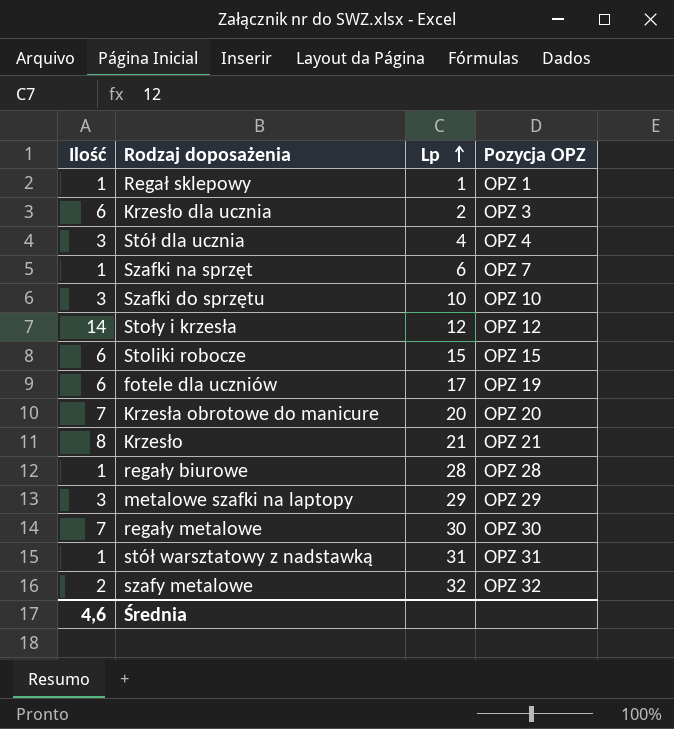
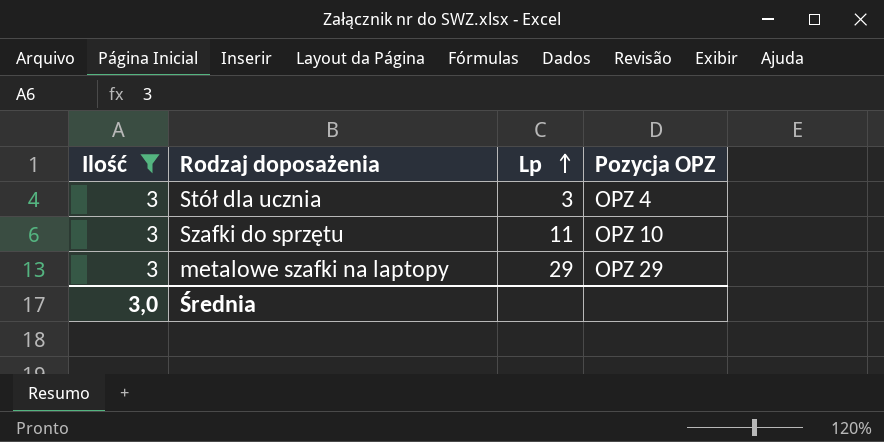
filter: none -> Ilość = 3
Stół dla ucznia | Lp: 4 -> 3
Szafki do sprzętu | Lp: 10 -> 11
Średnia | Ilość: 4,6 -> 3,0

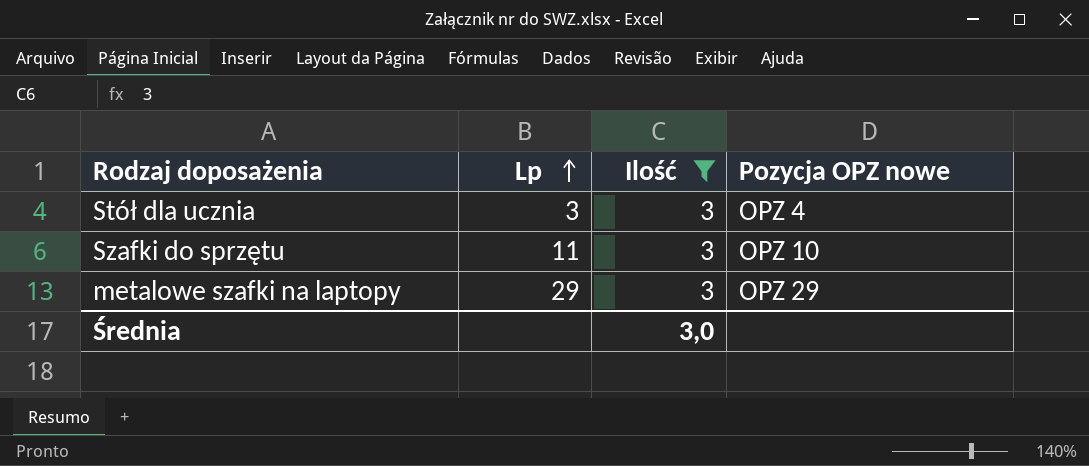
column Ilość | position: 1 -> 3
column name: Pozycja OPZ -> Pozycja OPZ nowe

